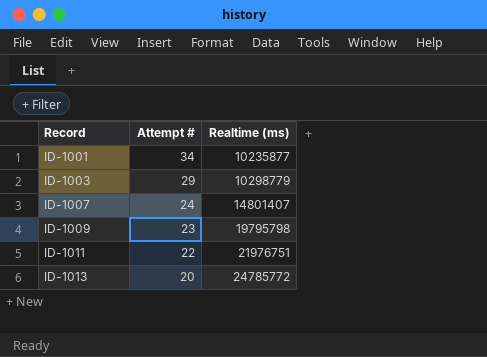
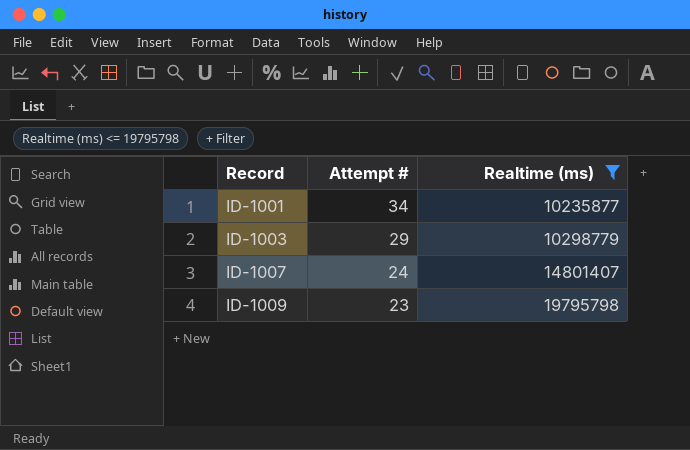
filter: none -> Realtime (ms) <= 19795798

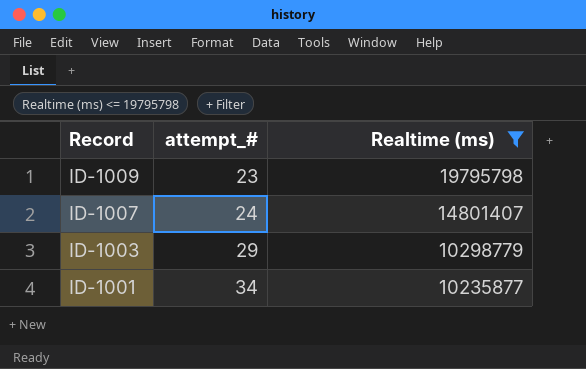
row order: Record ascending -> Record descending
column name: Attempt # -> attempt_#

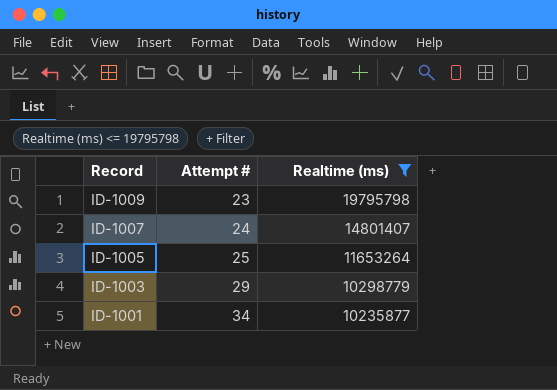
column name: attempt_# -> Attempt #
row ID-1005: none -> 25 | 11653264

